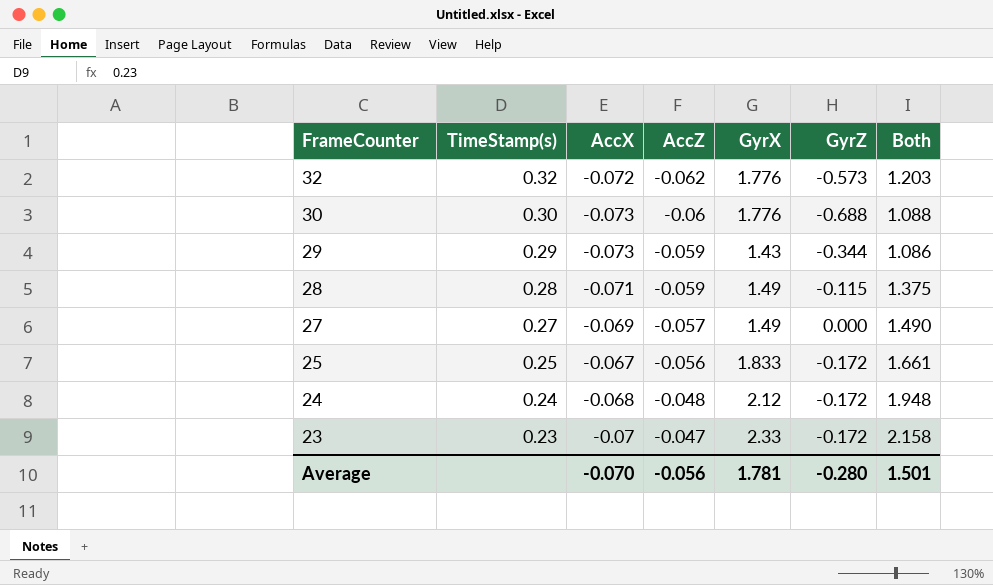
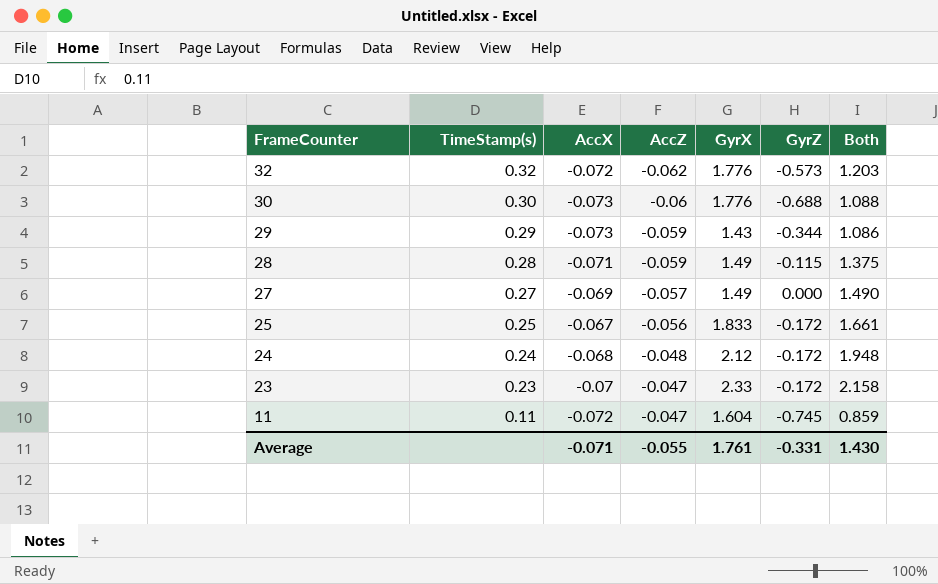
row 11: none -> 0.11 | -0.072 | -0.047 | 1.604 | -0.745 | 0.859
Average | AccX: -0.070 -> -0.071
Average | AccZ: -0.056 -> -0.055
Average | GyrX: 1.781 -> 1.761
Average | GyrZ: -0.280 -> -0.331
Average | Both: 1.501 -> 1.430

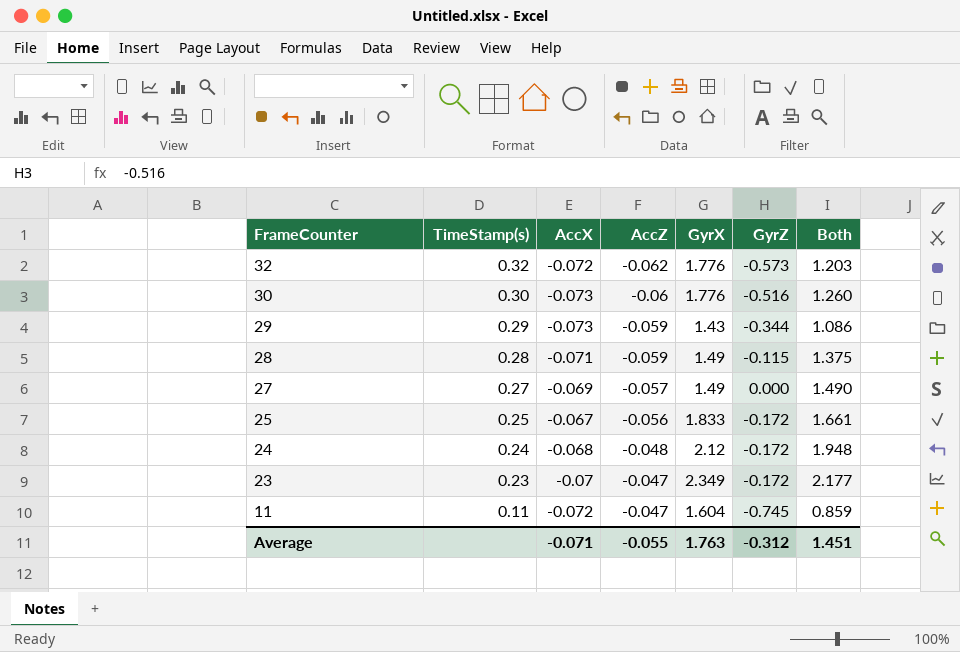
30 | GyrZ: -0.688 -> -0.516
30 | Both: 1.088 -> 1.260
23 | GyrX: 2.33 -> 2.349
23 | Both: 2.158 -> 2.177
Average | GyrX: 1.761 -> 1.763
Average | GyrZ: -0.331 -> -0.312
Average | Both: 1.430 -> 1.451

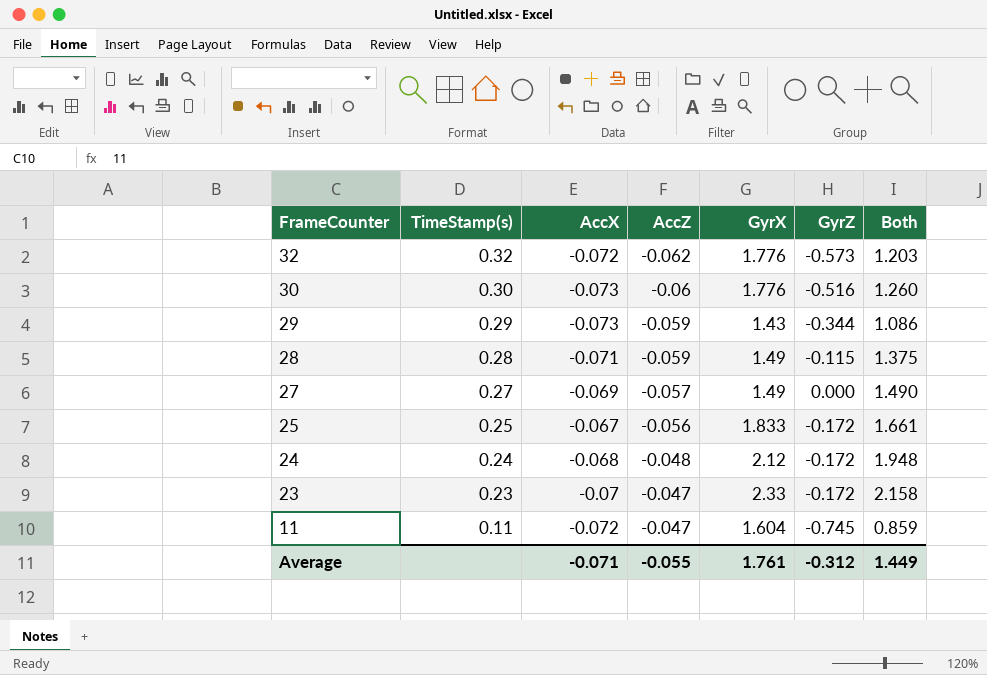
23 | GyrX: 2.349 -> 2.33
23 | Both: 2.177 -> 2.158
Average | GyrX: 1.763 -> 1.761
Average | Both: 1.451 -> 1.449

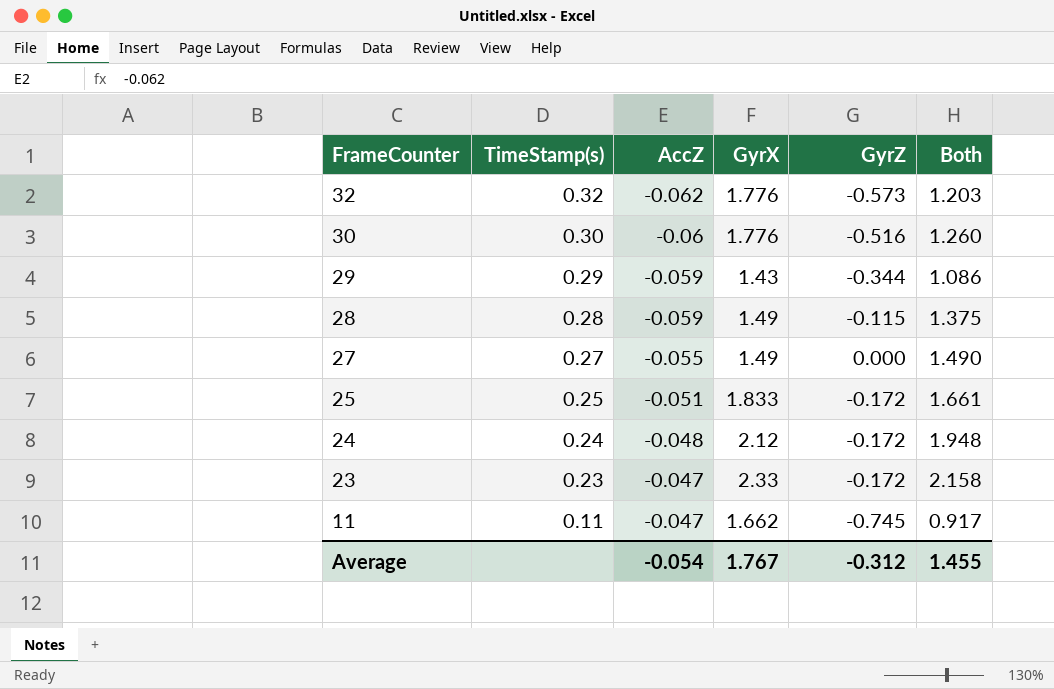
column AccX | position: 3 -> none
27 | AccZ: -0.057 -> -0.055
25 | AccZ: -0.056 -> -0.051
11 | GyrX: 1.604 -> 1.662
11 | Both: 0.859 -> 0.917
Average | AccZ: -0.055 -> -0.054
Average | GyrX: 1.761 -> 1.767
Average | Both: 1.449 -> 1.455

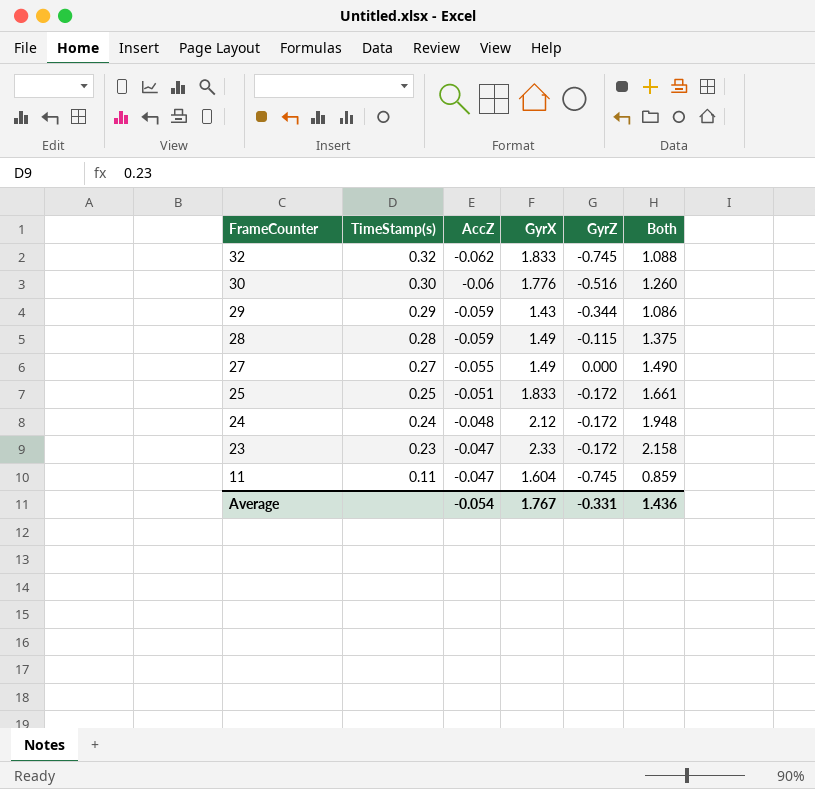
32 | GyrX: 1.776 -> 1.833
32 | GyrZ: -0.573 -> -0.745
32 | Both: 1.203 -> 1.088
11 | GyrX: 1.662 -> 1.604
11 | Both: 0.917 -> 0.859
Average | GyrZ: -0.312 -> -0.331
Average | Both: 1.455 -> 1.436

